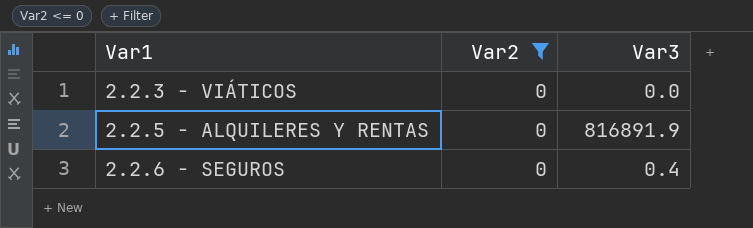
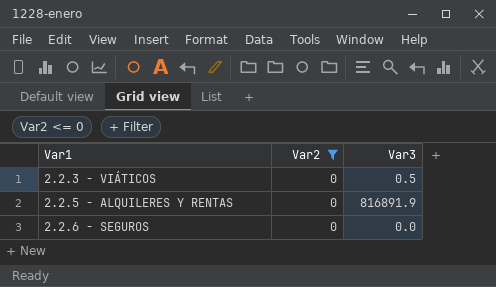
2.2.3 - VIÁTICOS | Var3: 0.0 -> 0.5
2.2.6 - SEGUROS | Var3: 0.4 -> 0.0

